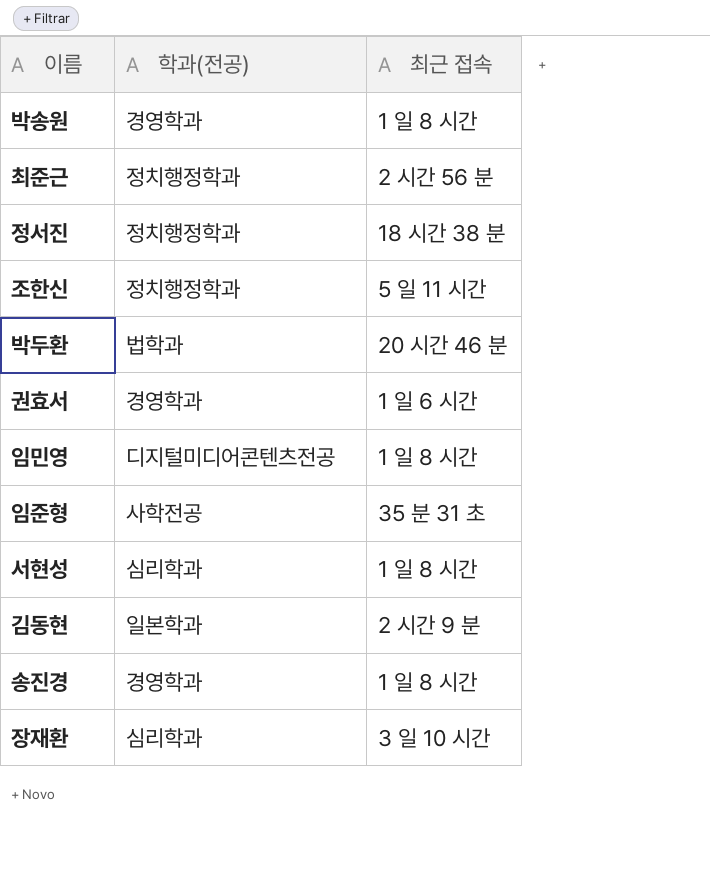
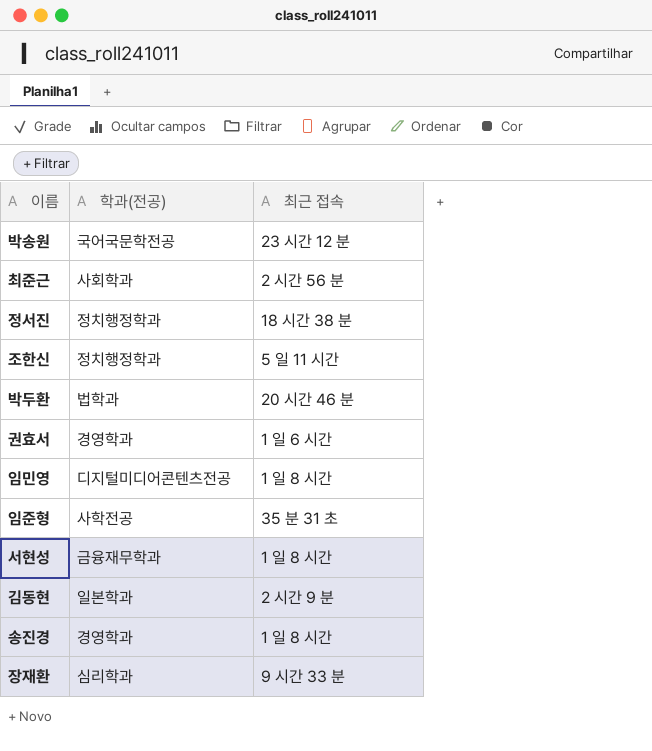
박송원 | 학과(전공): 경영학과 -> 국어국문학전공
박송원 | 최근 접속: 1 일 8 시간 -> 23 시간 12 분
최준근 | 학과(전공): 정치행정학과 -> 사회학과
서현성 | 학과(전공): 심리학과 -> 금융재무학과
장재환 | 최근 접속: 3 일 10 시간 -> 9 시간 33 분

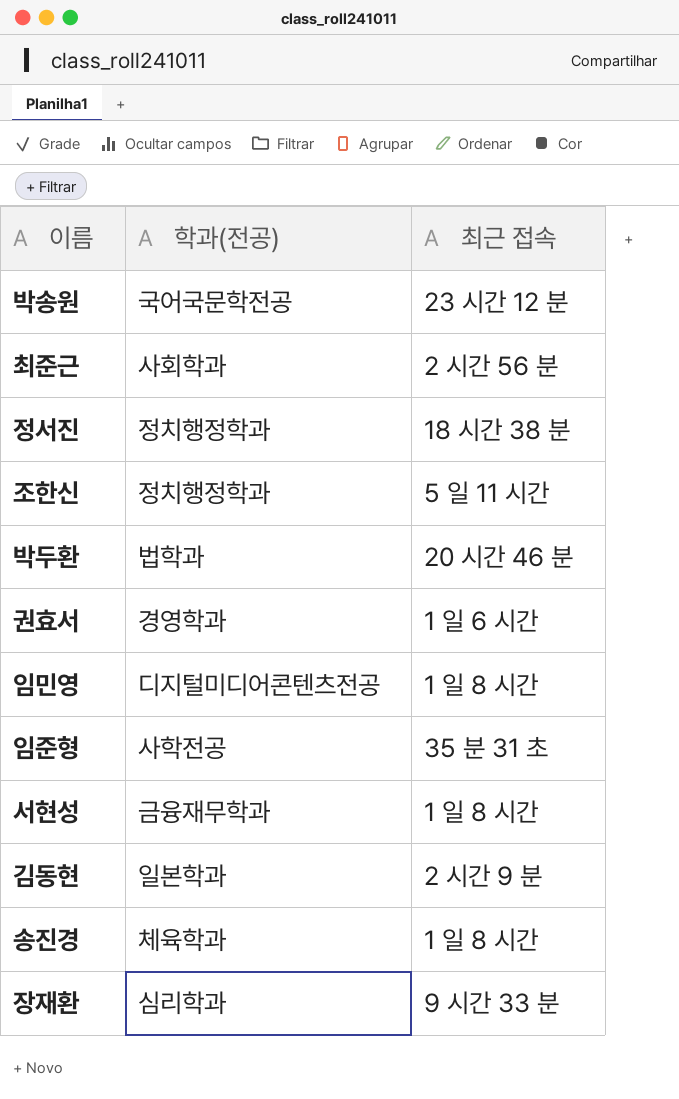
송진경 | 학과(전공): 경영학과 -> 체육학과

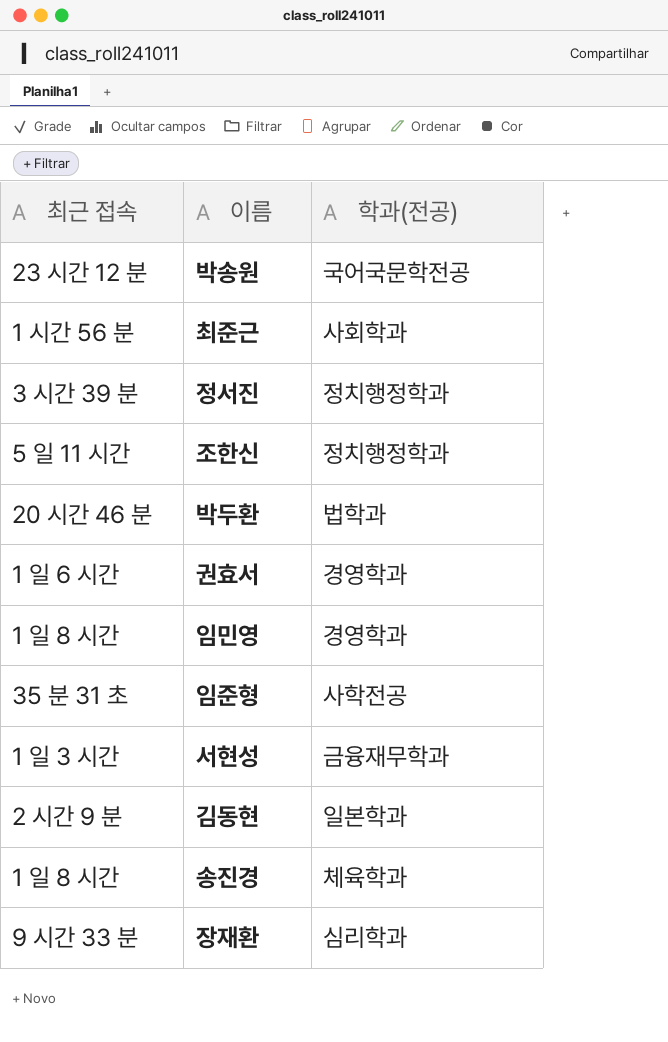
column 최근 접속 | position: 3 -> 1
최준근 | 최근 접속: 2 시간 56 분 -> 1 시간 56 분
정서진 | 최근 접속: 18 시간 38 분 -> 3 시간 39 분
임민영 | 학과(전공): 디지털미디어콘텐츠전공 -> 경영학과
서현성 | 최근 접속: 1 일 8 시간 -> 1 일 3 시간

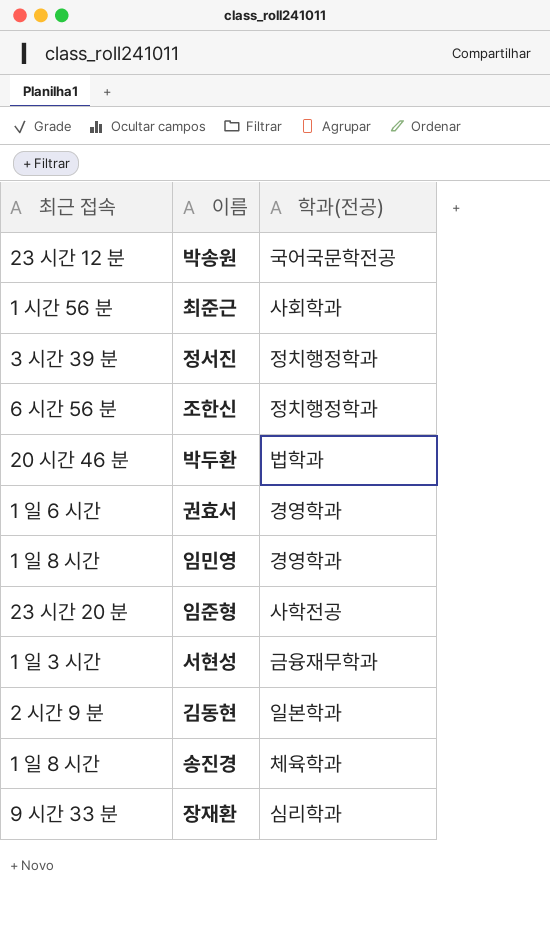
조한신 | 최근 접속: 5 일 11 시간 -> 6 시간 56 분
임준형 | 최근 접속: 35 분 31 초 -> 23 시간 20 분

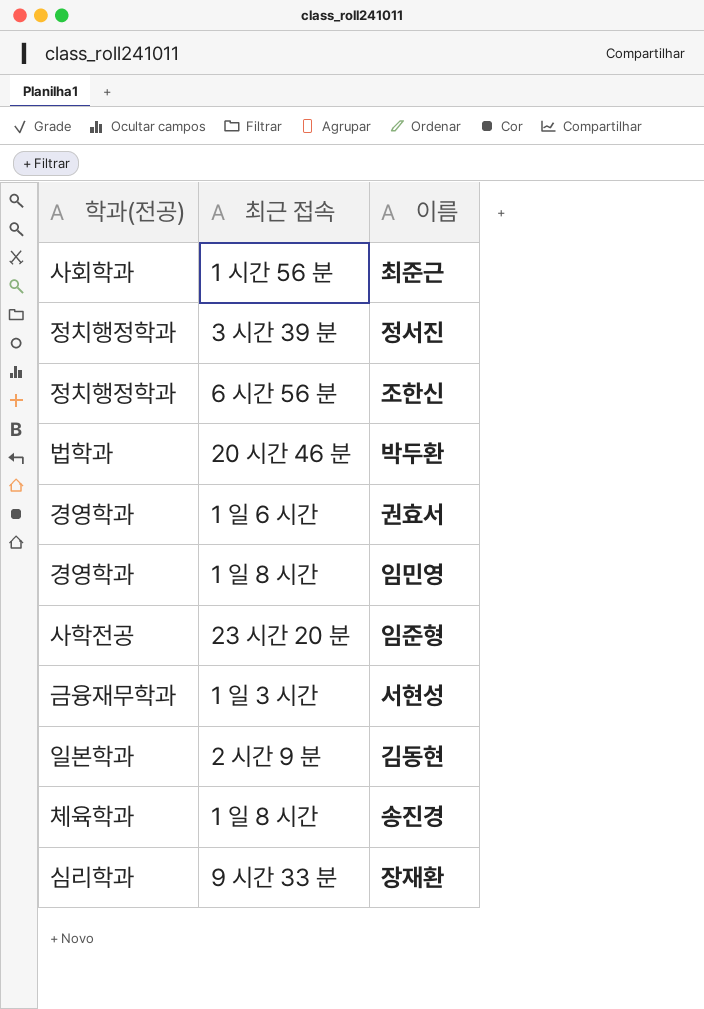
column 학과(전공) | position: 3 -> 1
row 박송원: 23 시간 12 분 | 국어국문학전공 -> none

